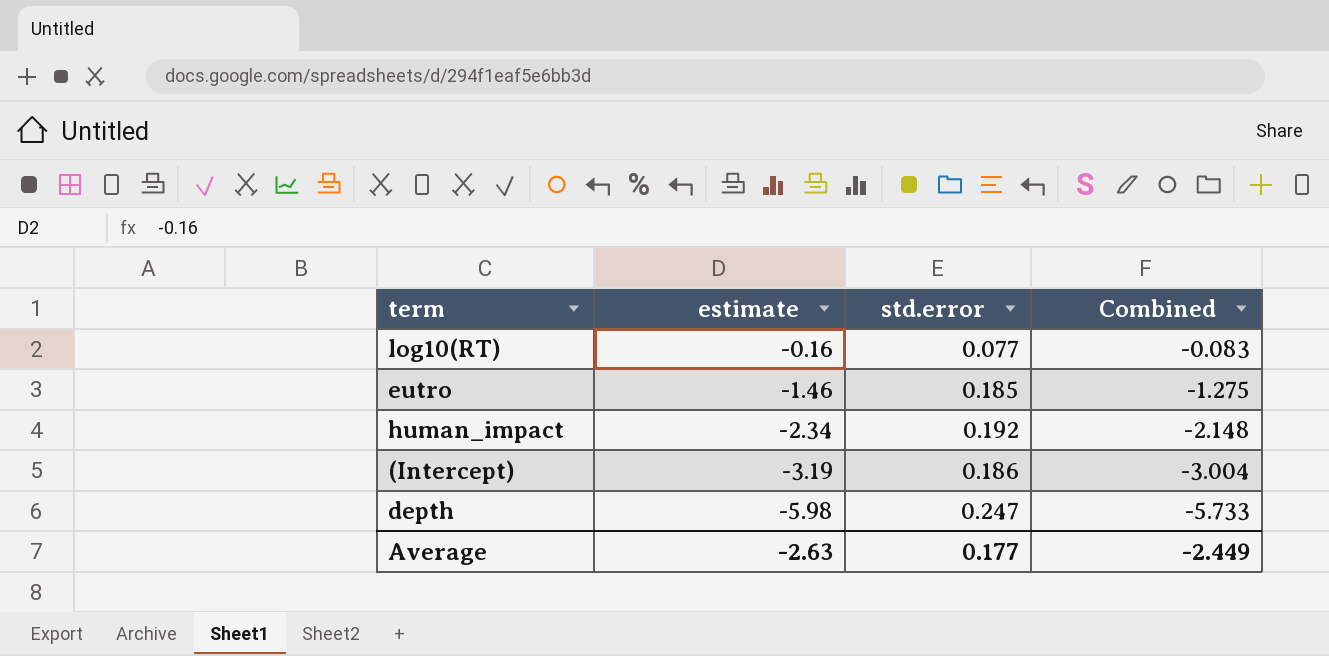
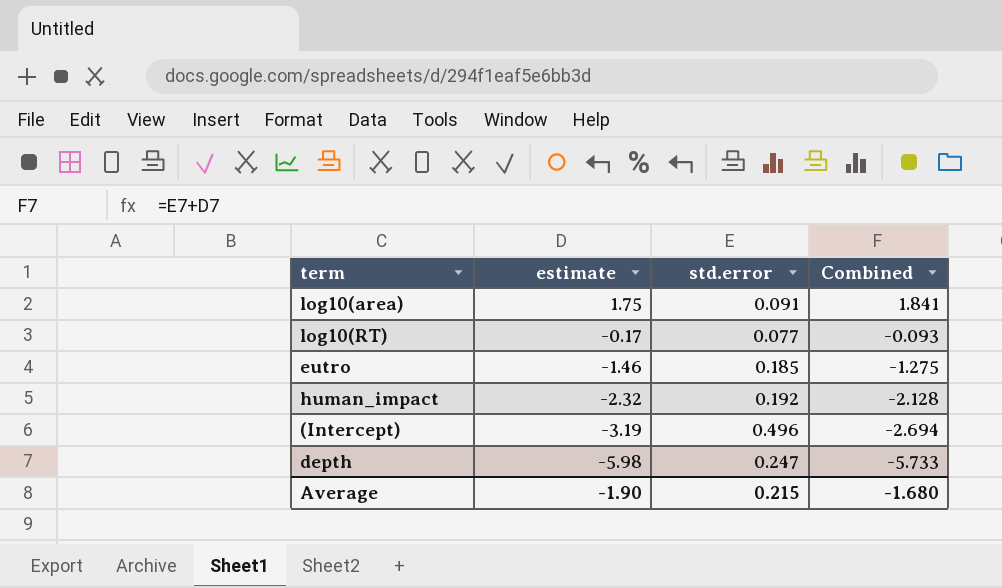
row log10(area): none -> 1.75 | 0.091 | 1.841
log10(RT) | estimate: -0.16 -> -0.17
log10(RT) | Combined: -0.083 -> -0.093
human_impact | estimate: -2.34 -> -2.32
human_impact | Combined: -2.148 -> -2.128
(Intercept) | std.error: 0.186 -> 0.496
(Intercept) | Combined: -3.004 -> -2.694
Average | estimate: -2.63 -> -1.90
Average | std.error: 0.177 -> 0.215
Average | Combined: -2.449 -> -1.680

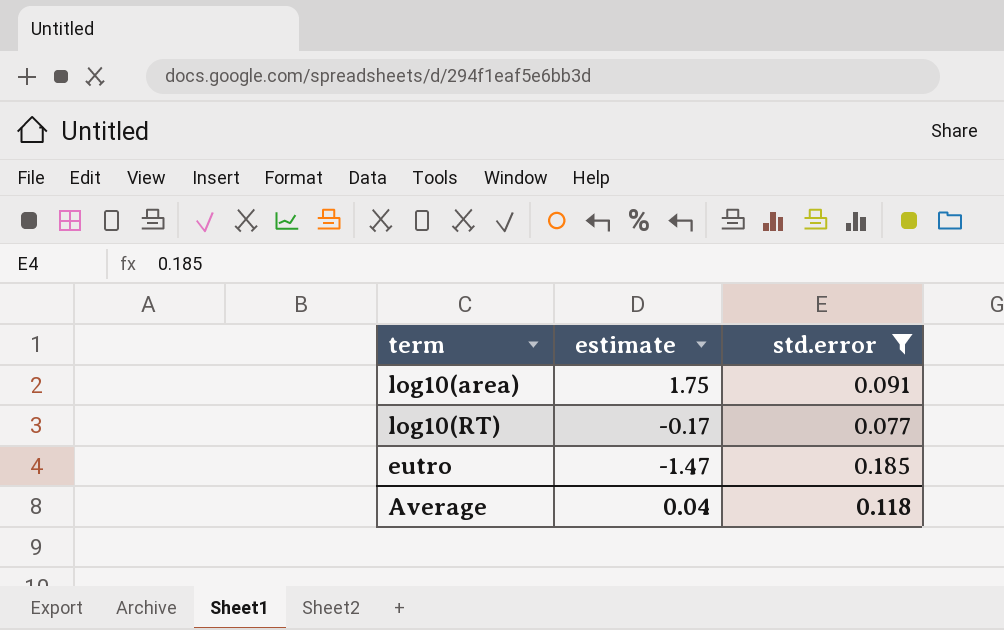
filter: none -> std.error <= 0.185
column Combined | formula: [estimate] + [std.error] -> none
eutro | estimate: -1.46 -> -1.47
Average | estimate: -1.90 -> 0.04
Average | std.error: 0.215 -> 0.118

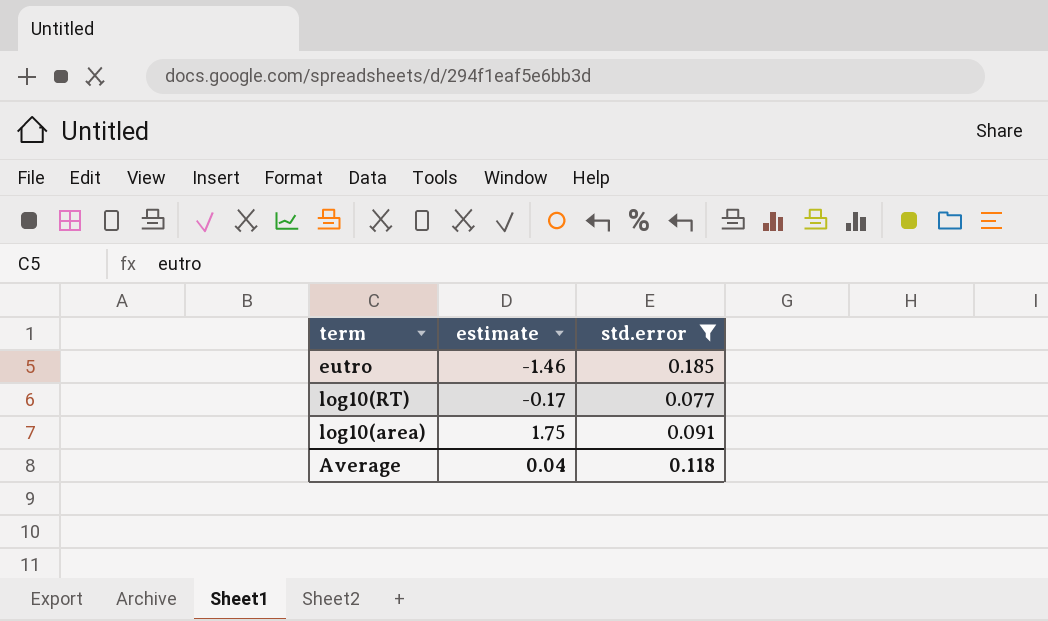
row order: estimate descending -> estimate ascending
eutro | estimate: -1.47 -> -1.46

